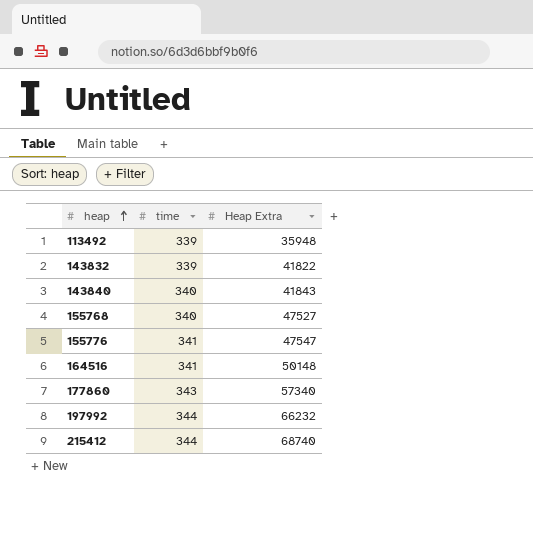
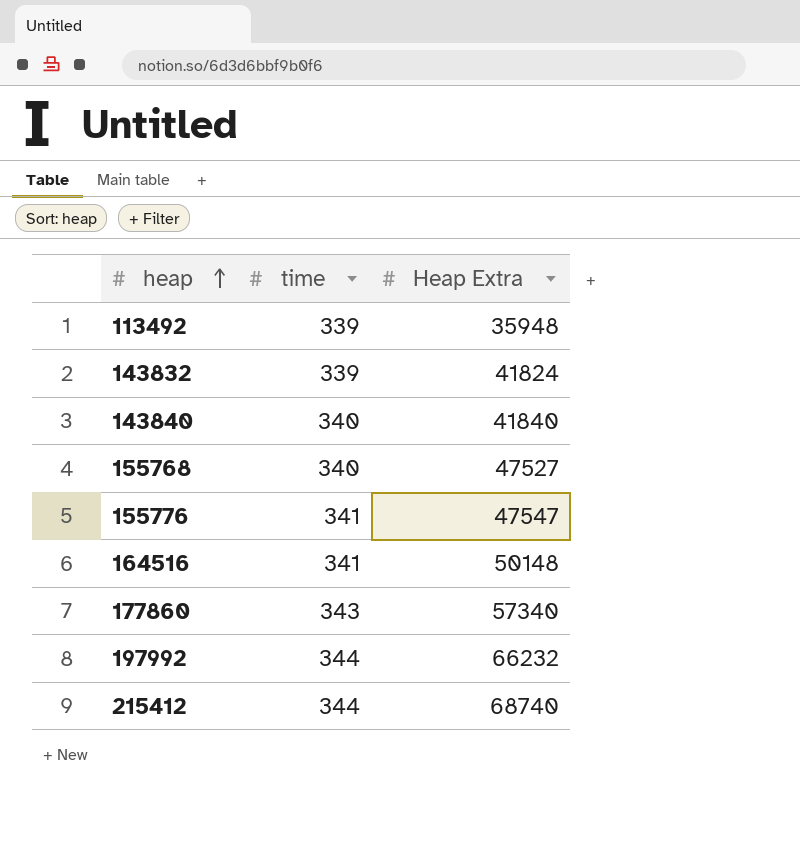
143832 | Heap Extra: 41822 -> 41824
143840 | Heap Extra: 41843 -> 41840

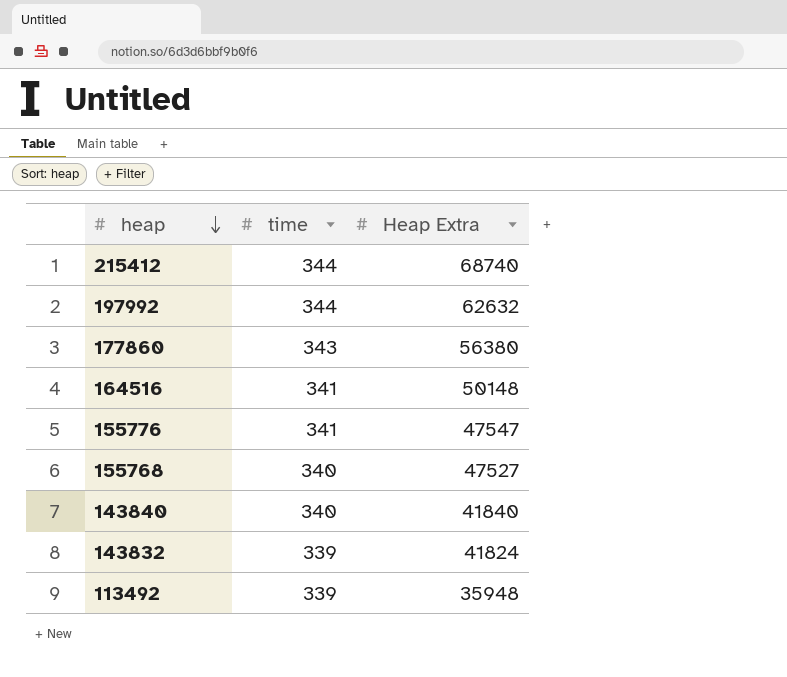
row order: heap ascending -> heap descending
197992 | Heap Extra: 66232 -> 62632
177860 | Heap Extra: 57340 -> 56380

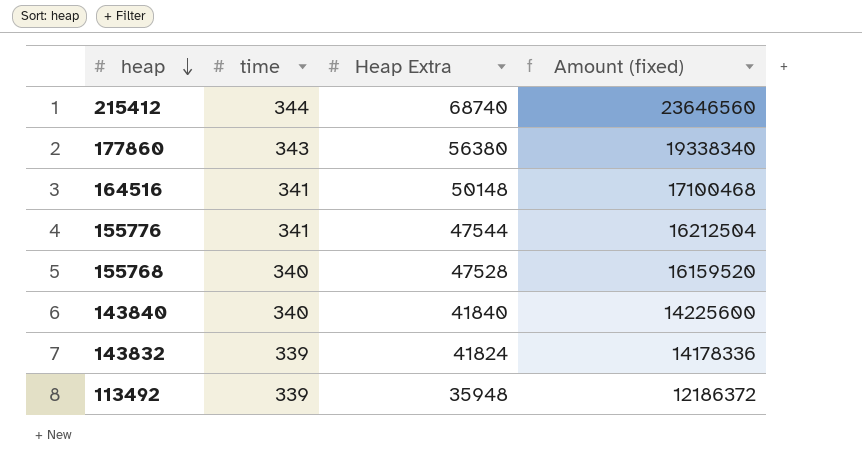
column Amount (fixed) | formula: none -> [time] * [Heap Extra]
row 197992: 344 | 62632 -> none
155776 | Heap Extra: 47547 -> 47544
155768 | Heap Extra: 47527 -> 47528

